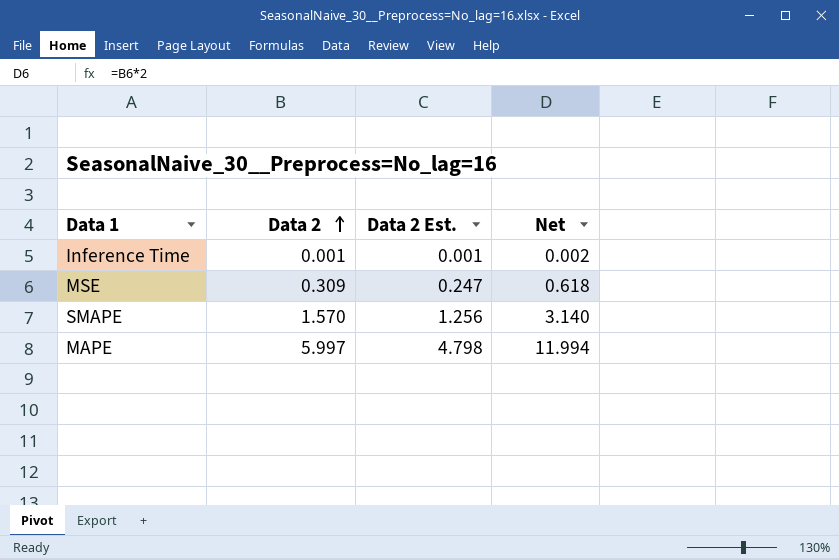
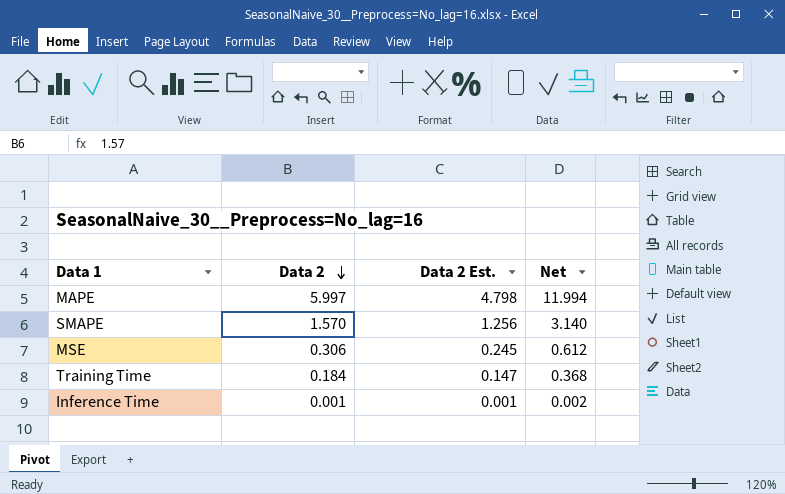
row order: Data 2 ascending -> Data 2 descending
MSE | Data 2: 0.309 -> 0.306
MSE | Data 2 Est.: 0.247 -> 0.245
MSE | Net: 0.618 -> 0.612
row Training Time: none -> 0.184 | 0.147 | 0.368

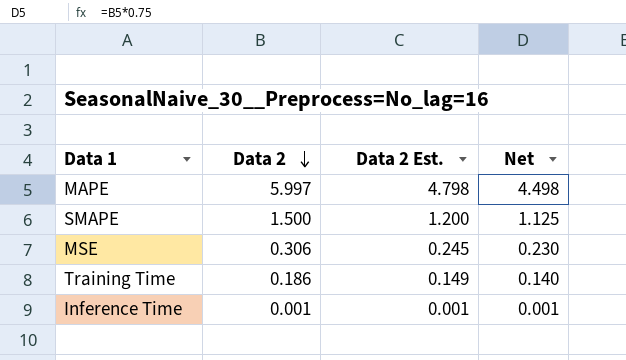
column Net | formula: [Data 2] * 2 -> [Data 2] * 0.75
SMAPE | Data 2: 1.570 -> 1.500
SMAPE | Data 2 Est.: 1.256 -> 1.200
Training Time | Data 2: 0.184 -> 0.186
Training Time | Data 2 Est.: 0.147 -> 0.149

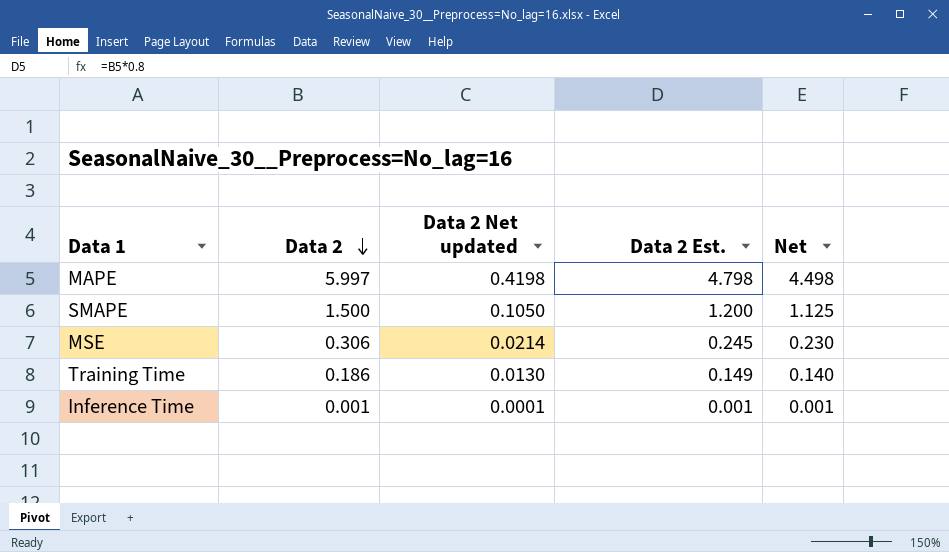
column Data 2 Net updated | formula: none -> [Data 2] * 0.07

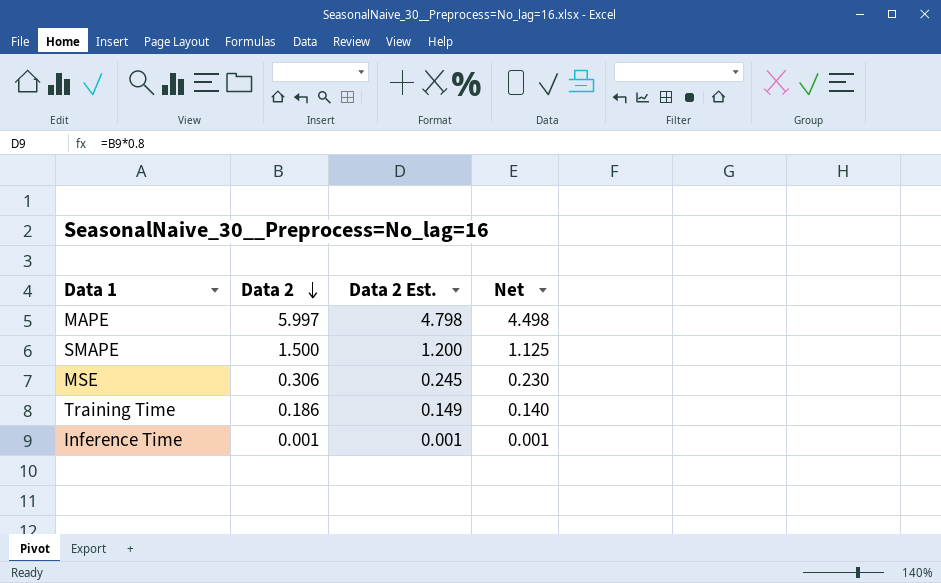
column Data 2 Net updated | formula: [Data 2] * 0.07 -> none

